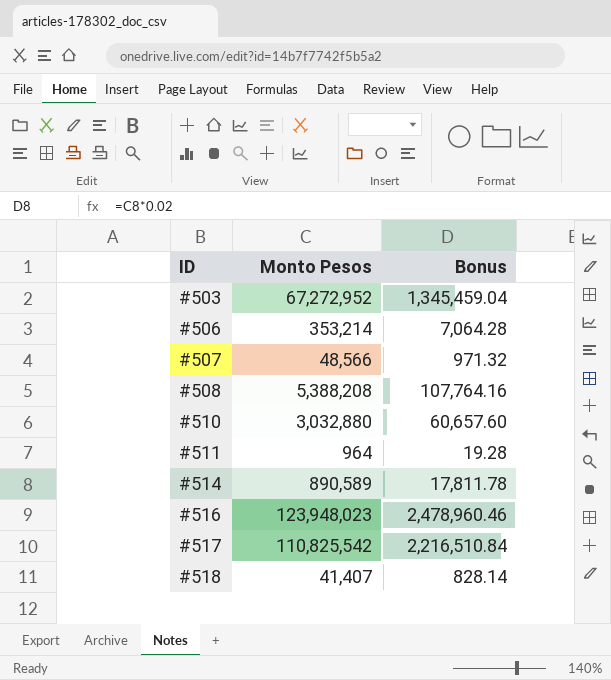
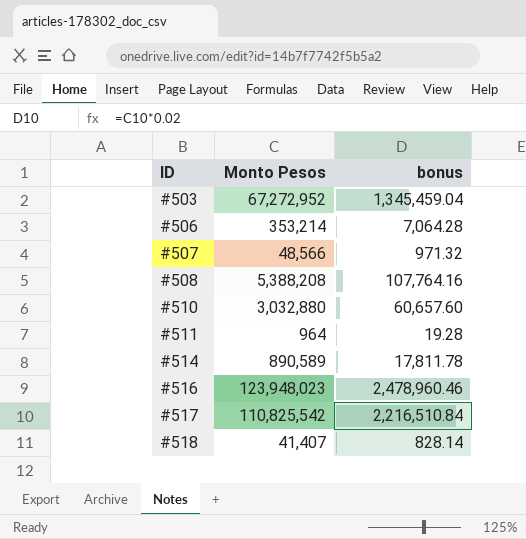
column name: Bonus -> bonus

